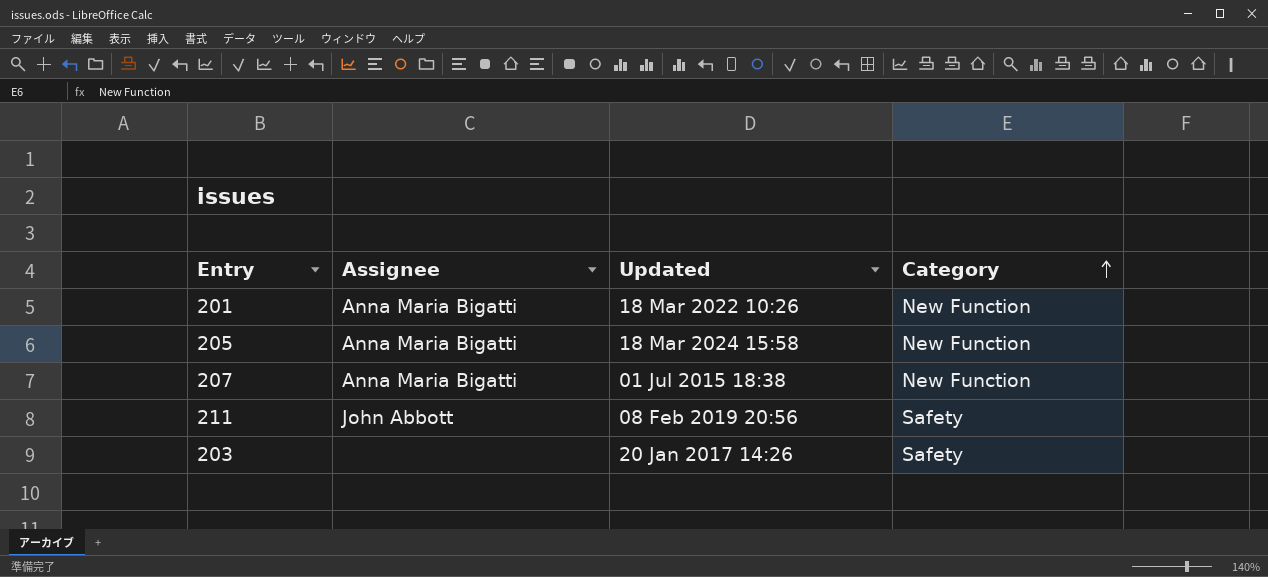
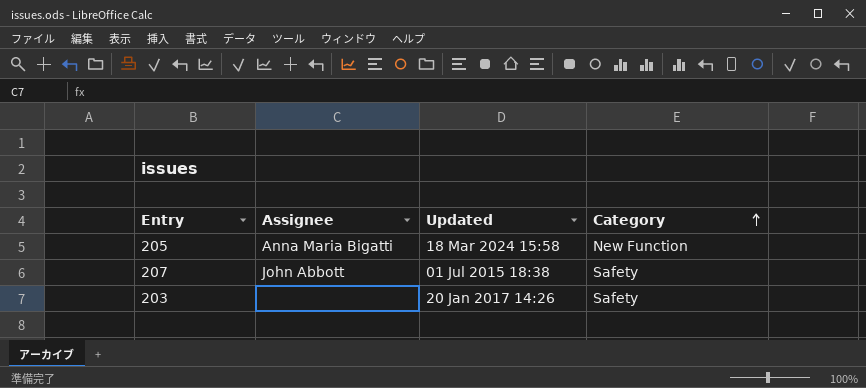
row 201: Anna Maria Bigatti | 18 Mar 2022 10:26 | New Function -> none
row 211: John Abbott | 08 Feb 2019 20:56 | Safety -> none
207 | Assignee: Anna Maria Bigatti -> John Abbott
207 | Category: New Function -> Safety

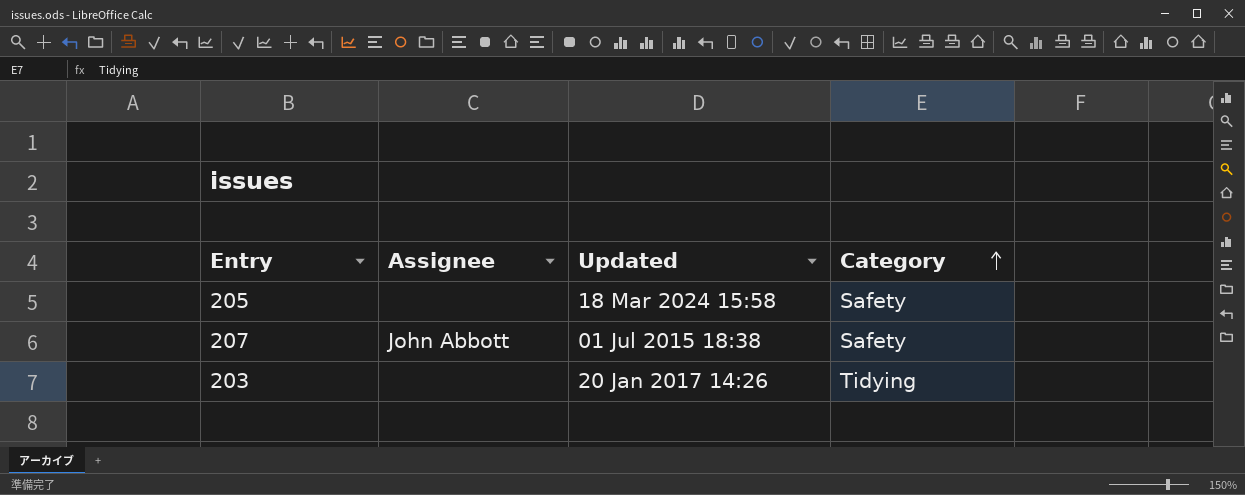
205 | Assignee: Anna Maria Bigatti -> none
205 | Category: New Function -> Safety
203 | Category: Safety -> Tidying

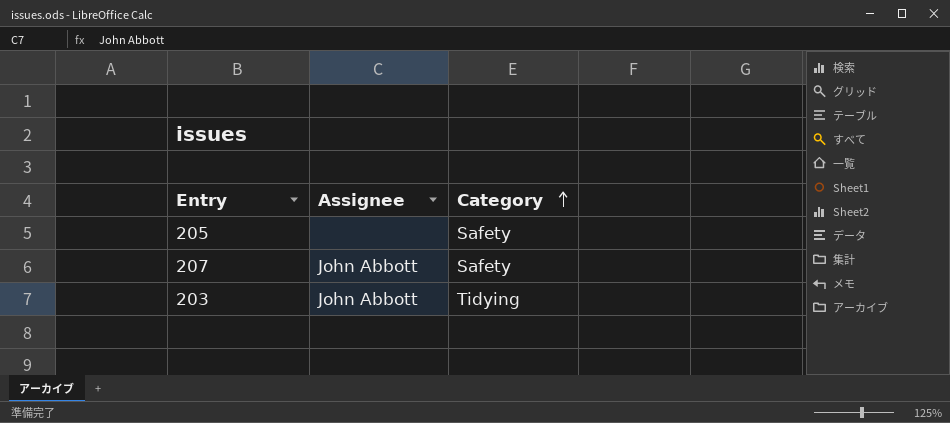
column Updated | position: 3 -> none
203 | Assignee: none -> John Abbott

